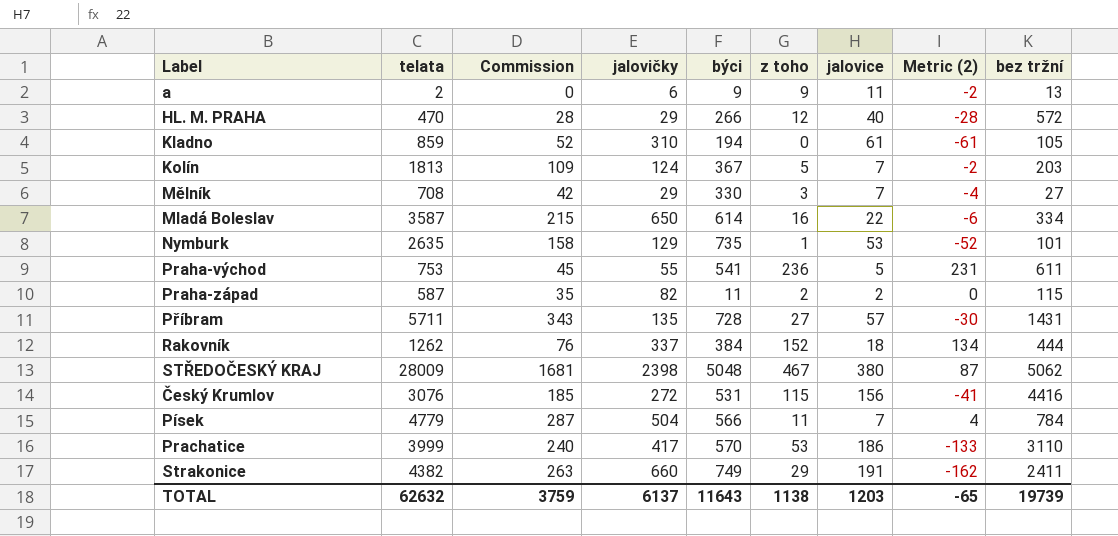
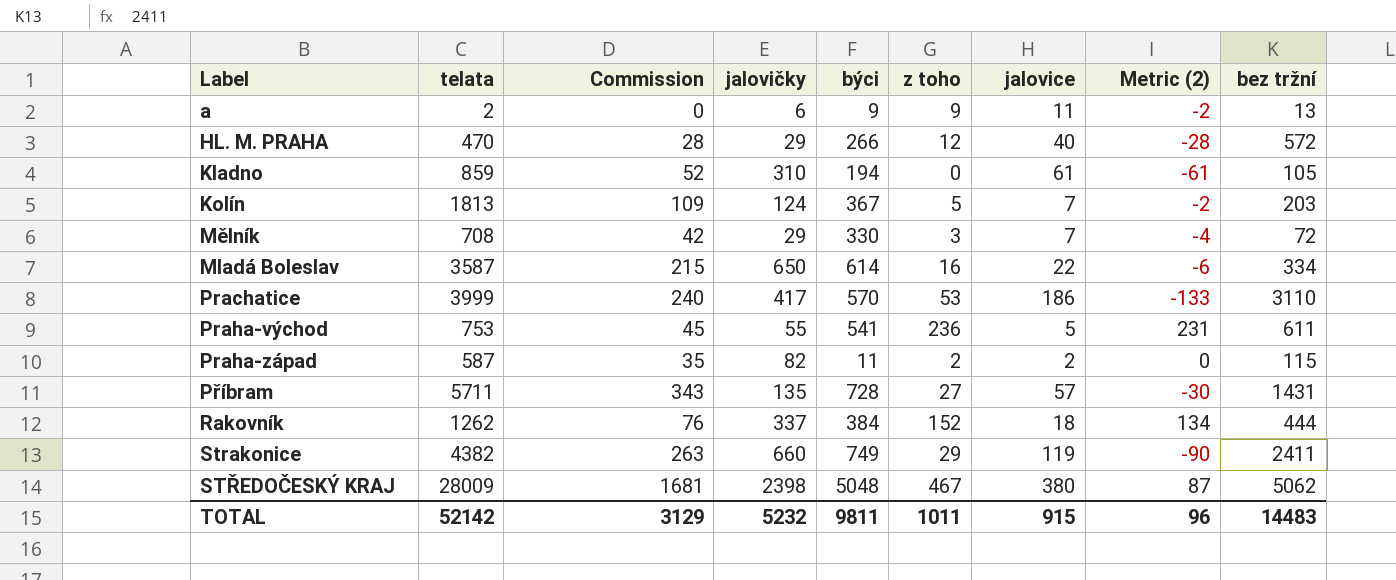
row order: none -> Label ascending
row Nymburk: 2635 | 158 | 129 | 735 | 1 | 53 | -52 | 101 -> none
row Český Krumlov: 3076 | 185 | 272 | 531 | 115 | 156 | -41 | 4416 -> none
row Písek: 4779 | 287 | 504 | 566 | 11 | 7 | 4 | 784 -> none
Mělník | bez tržní: 27 -> 72
Strakonice | jalovice: 191 -> 119
Strakonice | Metric (2): -162 -> -90
TOTAL | telata: 62632 -> 52142
TOTAL | Commission: 3759 -> 3129
TOTAL | jalovičky: 6137 -> 5232
TOTAL | býci: 11643 -> 9811
TOTAL | z toho: 1138 -> 1011
TOTAL | jalovice: 1203 -> 915
TOTAL | Metric (2): -65 -> 96
TOTAL | bez tržní: 19739 -> 14483

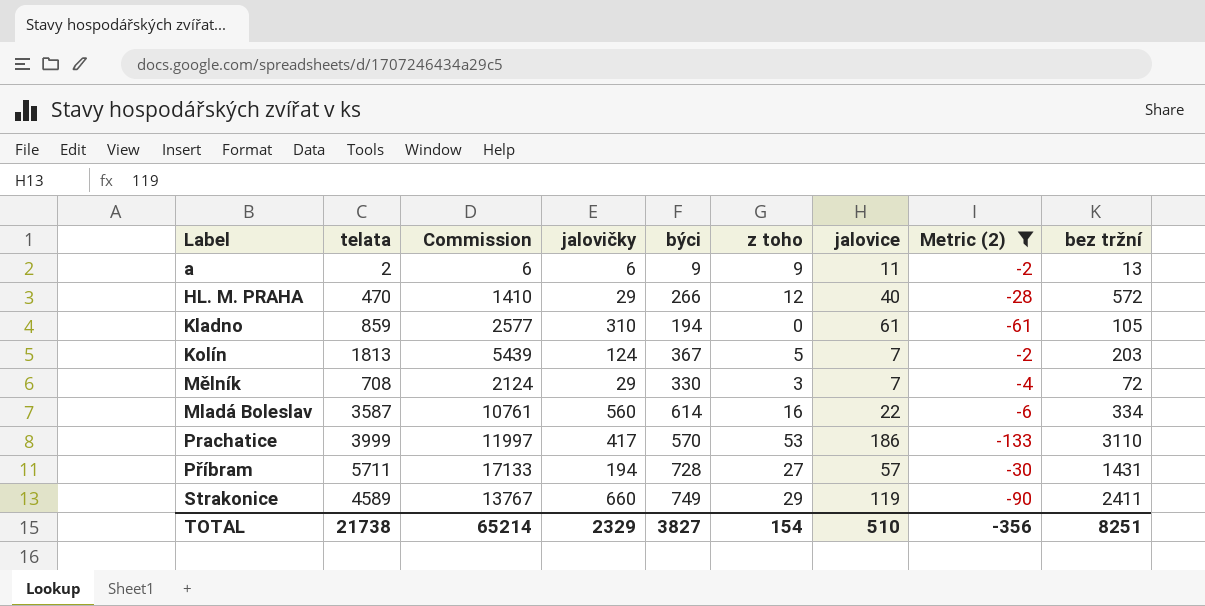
filter: none -> Metric (2) <= -2
column Commission | formula: [telata] * 0.06 -> [telata] * 3
Mladá Boleslav | jalovičky: 650 -> 560
Příbram | jalovičky: 135 -> 194
Strakonice | telata: 4382 -> 4589
TOTAL | telata: 52142 -> 21738
TOTAL | Commission: 3129 -> 65214
TOTAL | jalovičky: 5232 -> 2329
TOTAL | býci: 9811 -> 3827
TOTAL | z toho: 1011 -> 154
TOTAL | jalovice: 915 -> 510
TOTAL | Metric (2): 96 -> -356
TOTAL | bez tržní: 14483 -> 8251

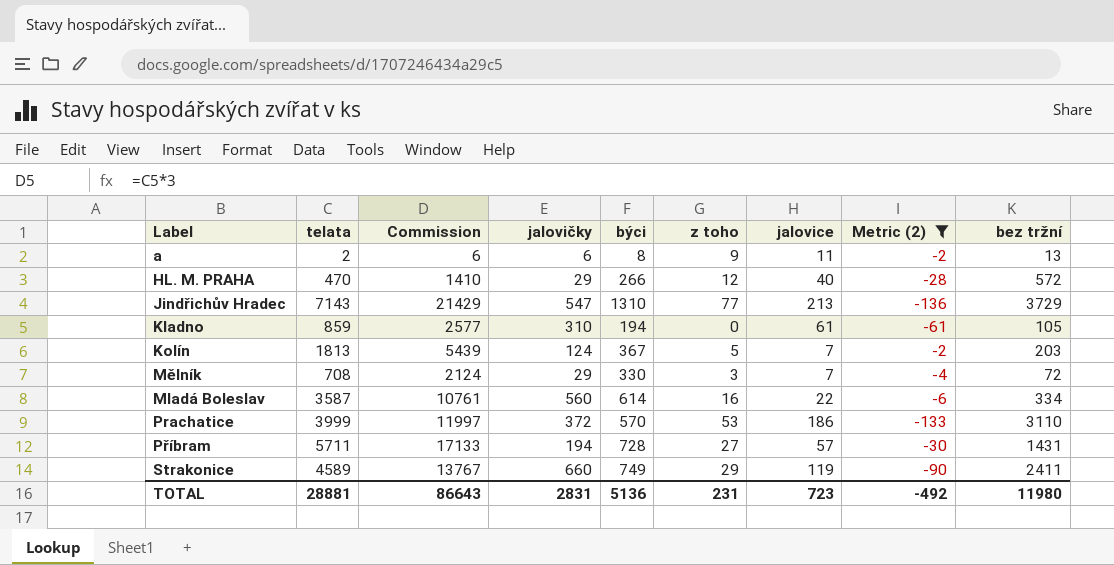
a | býci: 9 -> 8
row Jindřichův Hradec: none -> 7143 | 21429 | 547 | 1310 | 77 | 213 | -136 | 3729
Prachatice | jalovičky: 417 -> 372
TOTAL | telata: 21738 -> 28881
TOTAL | Commission: 65214 -> 86643
TOTAL | jalovičky: 2329 -> 2831
TOTAL | býci: 3827 -> 5136
TOTAL | z toho: 154 -> 231
TOTAL | jalovice: 510 -> 723
TOTAL | Metric (2): -356 -> -492
TOTAL | bez tržní: 8251 -> 11980

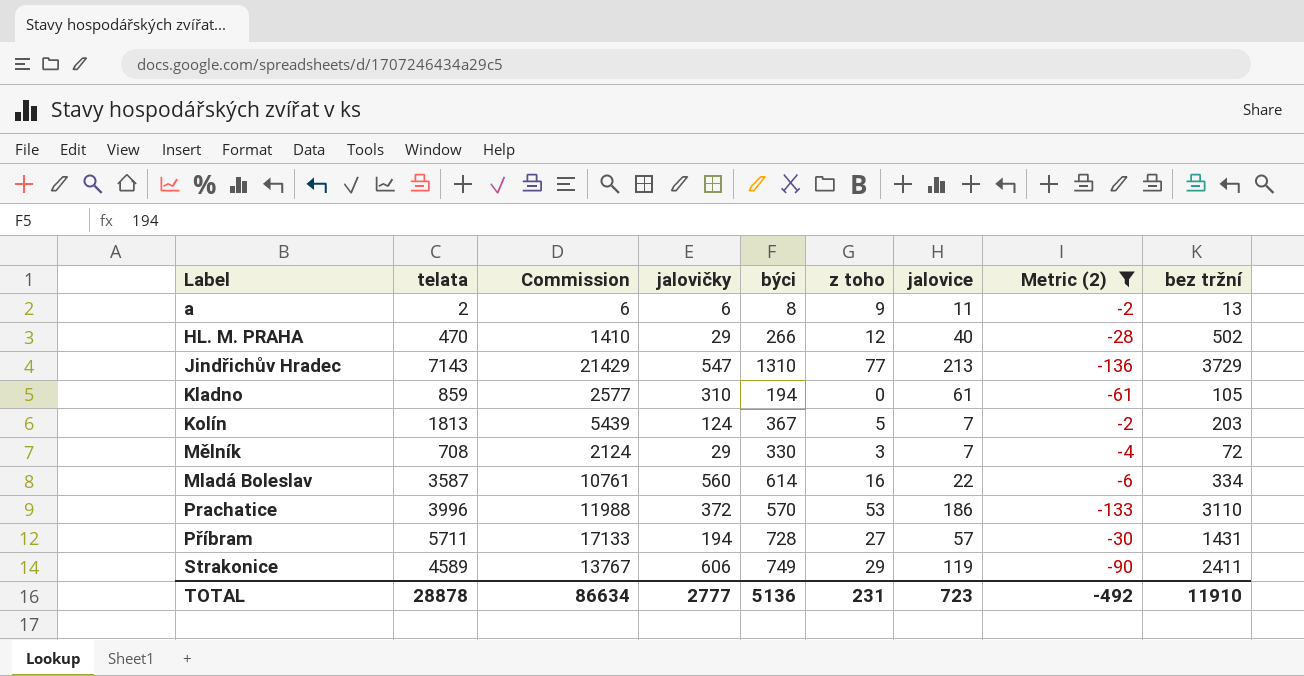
HL. M. PRAHA | bez tržní: 572 -> 502
Prachatice | telata: 3999 -> 3996
Prachatice | Commission: 11997 -> 11988
Strakonice | jalovičky: 660 -> 606
TOTAL | telata: 28881 -> 28878
TOTAL | Commission: 86643 -> 86634
TOTAL | jalovičky: 2831 -> 2777
TOTAL | bez tržní: 11980 -> 11910

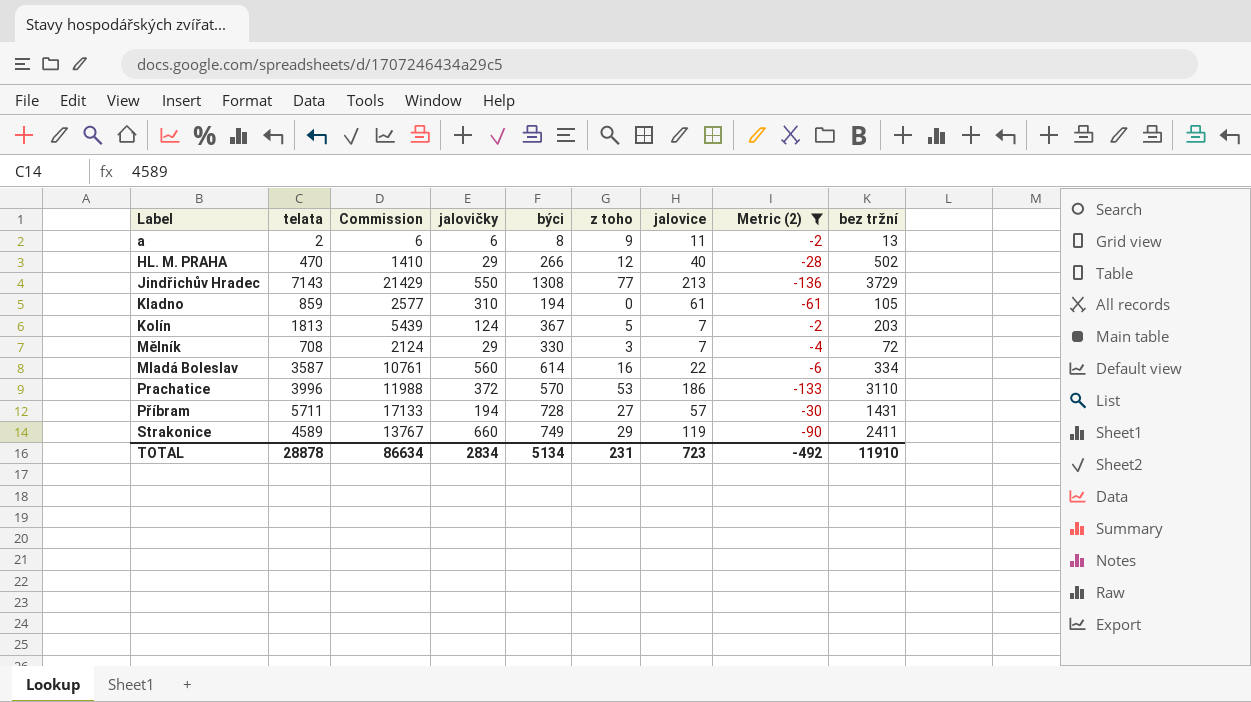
Jindřichův Hradec | jalovičky: 547 -> 550
Jindřichův Hradec | býci: 1310 -> 1308
Strakonice | jalovičky: 606 -> 660
TOTAL | jalovičky: 2777 -> 2834
TOTAL | býci: 5136 -> 5134

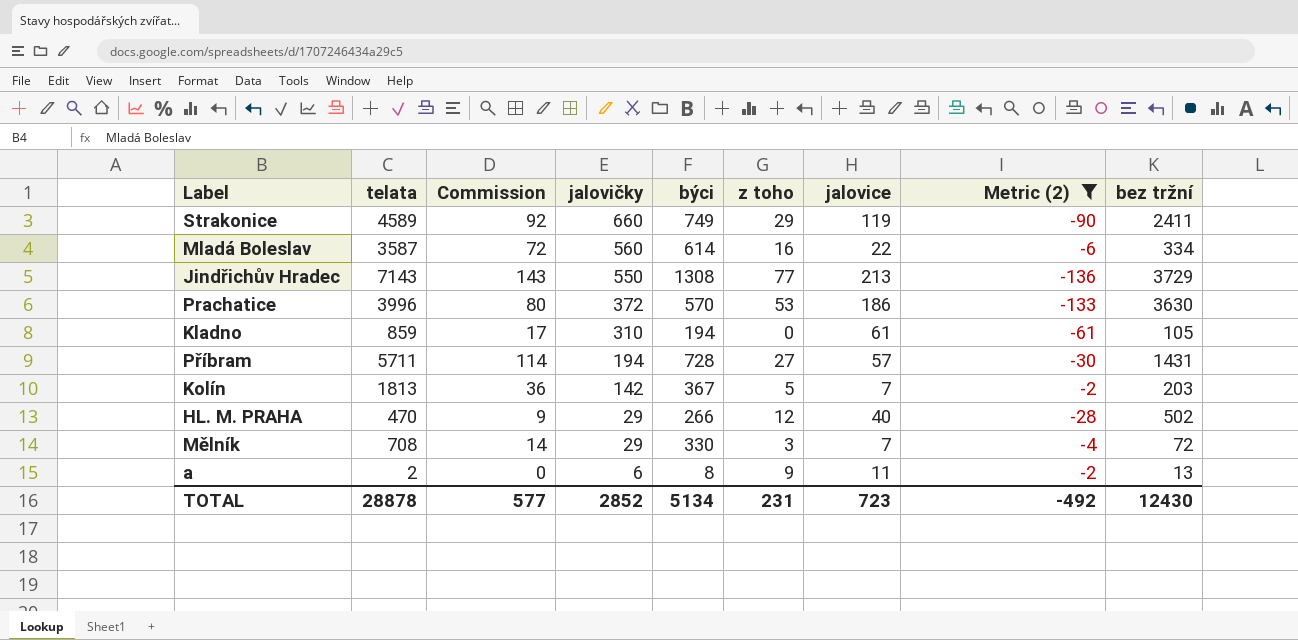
row order: Label ascending -> jalovičky descending
column Commission | formula: [telata] * 3 -> [telata] * 0.02
Prachatice | bez tržní: 3110 -> 3630
Kolín | jalovičky: 124 -> 142
TOTAL | Commission: 86634 -> 577
TOTAL | jalovičky: 2834 -> 2852
TOTAL | bez tržní: 11910 -> 12430

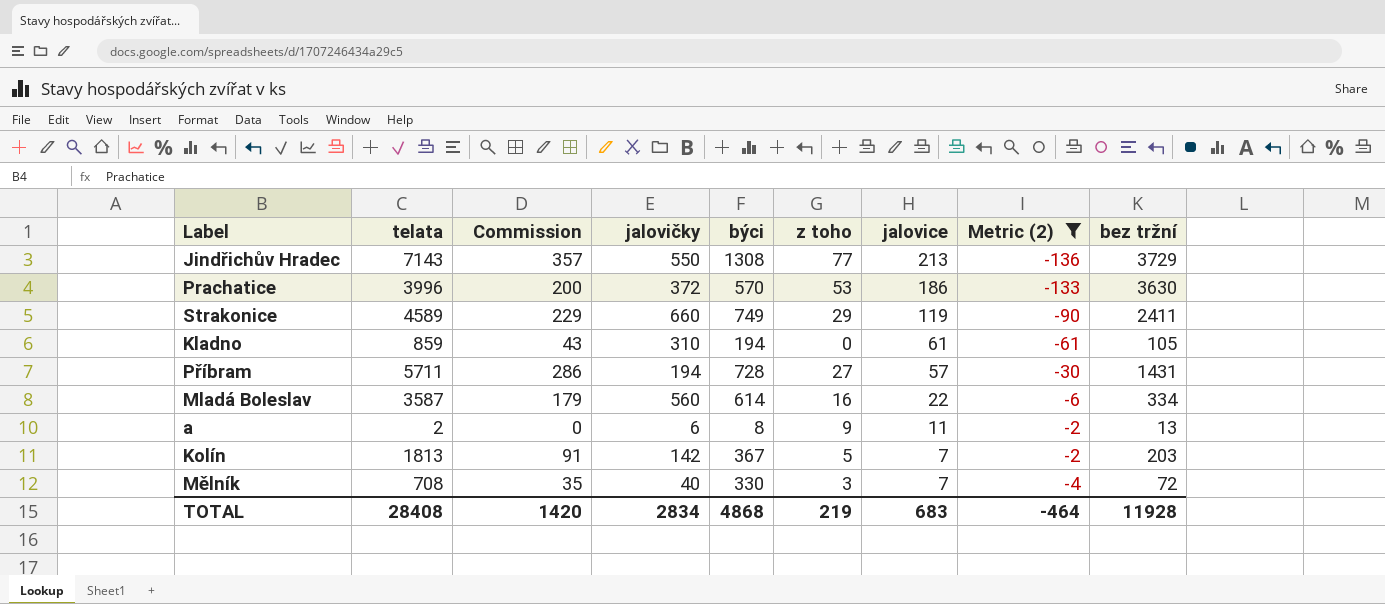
row order: jalovičky descending -> jalovice descending
column Commission | formula: [telata] * 0.02 -> [telata] * 0.05
row HL. M. PRAHA: 470 | 9 | 29 | 266 | 12 | 40 | -28 | 502 -> none
Mělník | jalovičky: 29 -> 40
TOTAL | telata: 28878 -> 28408
TOTAL | Commission: 577 -> 1420
TOTAL | jalovičky: 2852 -> 2834
TOTAL | býci: 5134 -> 4868
TOTAL | z toho: 231 -> 219
TOTAL | jalovice: 723 -> 683
TOTAL | Metric (2): -492 -> -464
TOTAL | bez tržní: 12430 -> 11928

